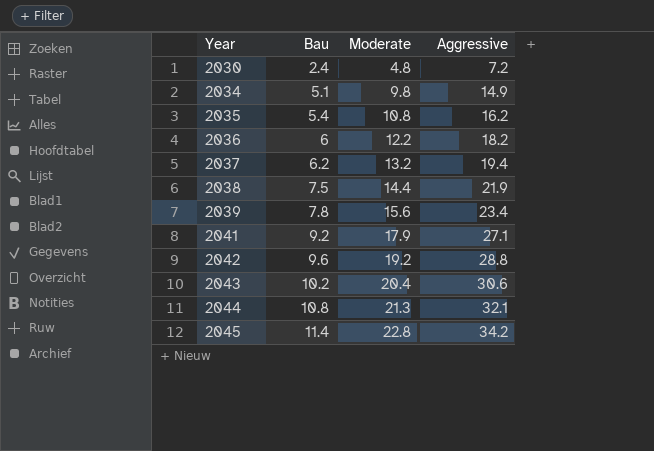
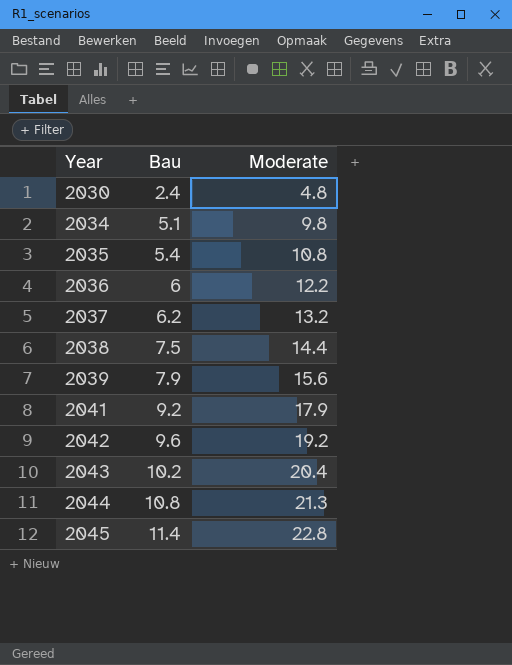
column Aggressive | formula: [Bau] + [Moderate] -> none
2039 | Bau: 7.8 -> 7.9

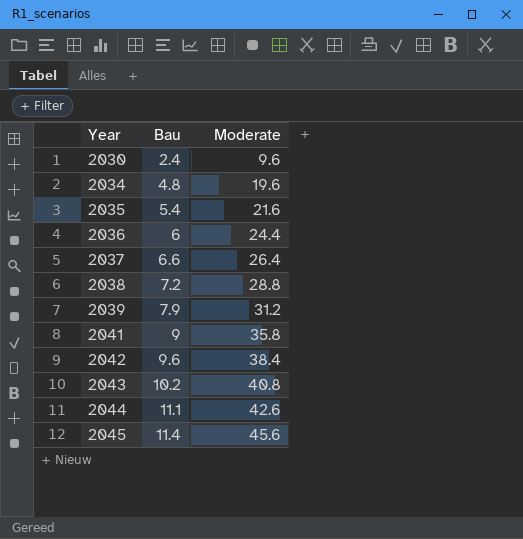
2030 | Moderate: 4.8 -> 9.6
2034 | Bau: 5.1 -> 4.8
2034 | Moderate: 9.8 -> 19.6
2035 | Moderate: 10.8 -> 21.6
2036 | Moderate: 12.2 -> 24.4
2037 | Bau: 6.2 -> 6.6
2037 | Moderate: 13.2 -> 26.4
2038 | Bau: 7.5 -> 7.2
2038 | Moderate: 14.4 -> 28.8
2039 | Moderate: 15.6 -> 31.2
2041 | Bau: 9.2 -> 9
2041 | Moderate: 17.9 -> 35.8
2042 | Moderate: 19.2 -> 38.4
2043 | Moderate: 20.4 -> 40.8
2044 | Bau: 10.8 -> 11.1
2044 | Moderate: 21.3 -> 42.6
2045 | Moderate: 22.8 -> 45.6

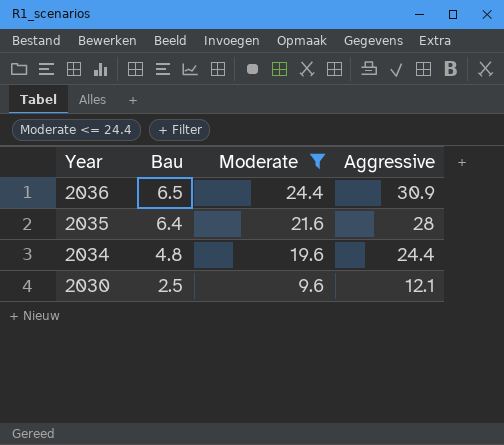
filter: none -> Moderate <= 24.4
row order: Year ascending -> Year descending
column Aggressive | formula: none -> [Bau] + [Moderate]
2036 | Bau: 6 -> 6.5
2035 | Bau: 5.4 -> 6.4
2030 | Bau: 2.4 -> 2.5

